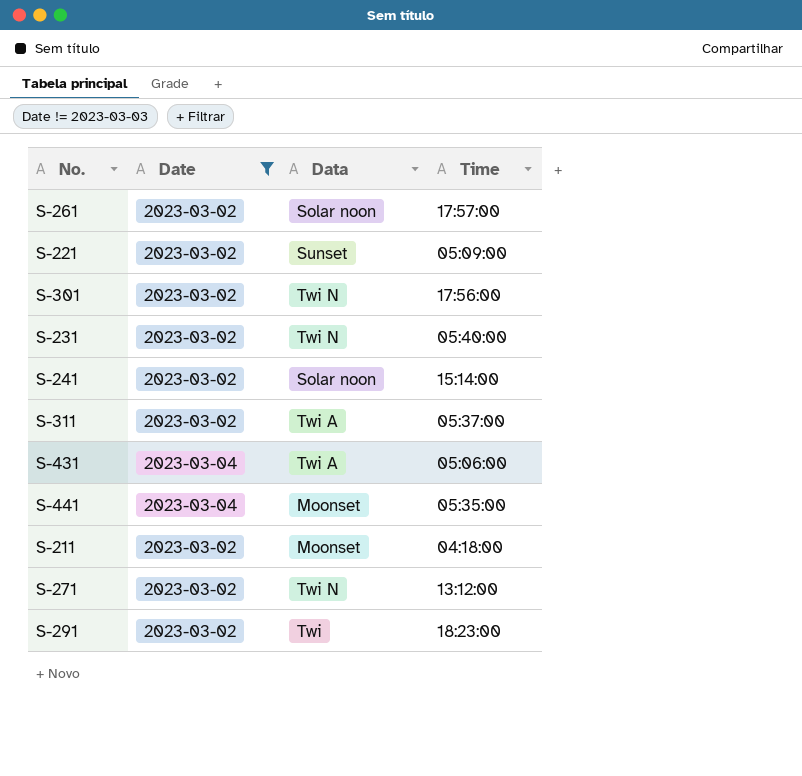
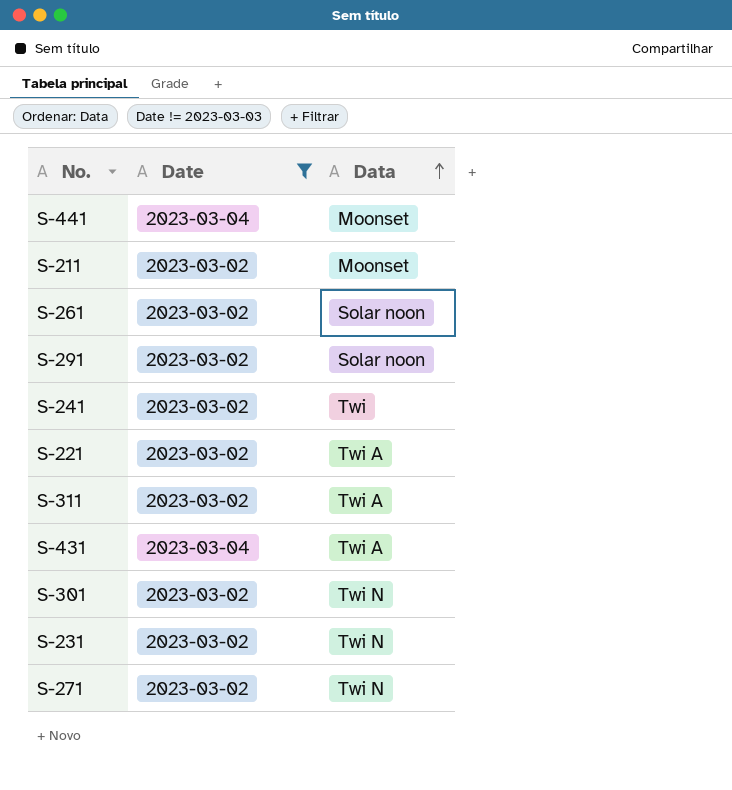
row order: none -> Data ascending
column Time | position: 4 -> none
S-291 | Data: Twi -> Solar noon
S-241 | Data: Solar noon -> Twi
S-221 | Data: Sunset -> Twi A

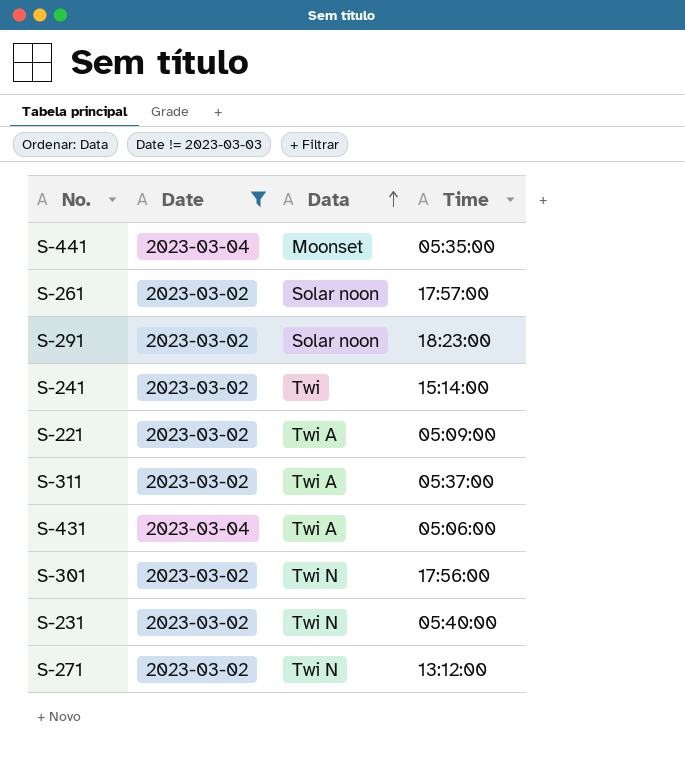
column Time | position: none -> 4
row S-211: 2023-03-02 | Moonset -> none

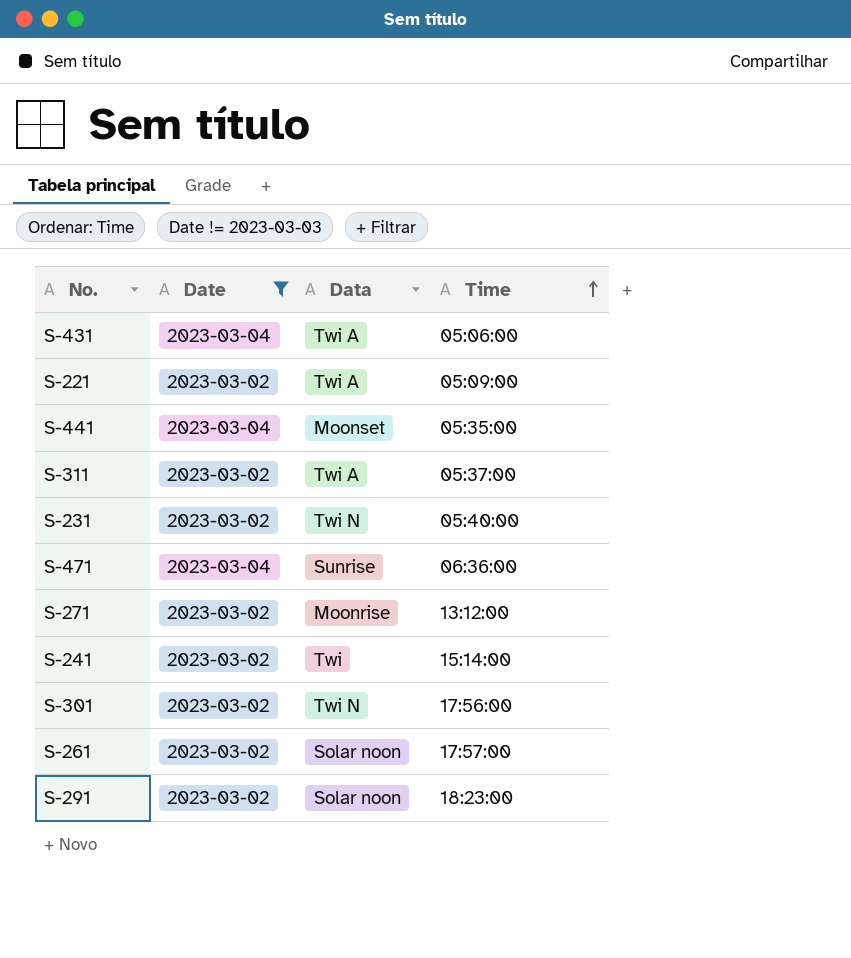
row order: Data ascending -> Time ascending
row S-471: none -> 2023-03-04 | Sunrise | 06:36:00
S-271 | Data: Twi N -> Moonrise

